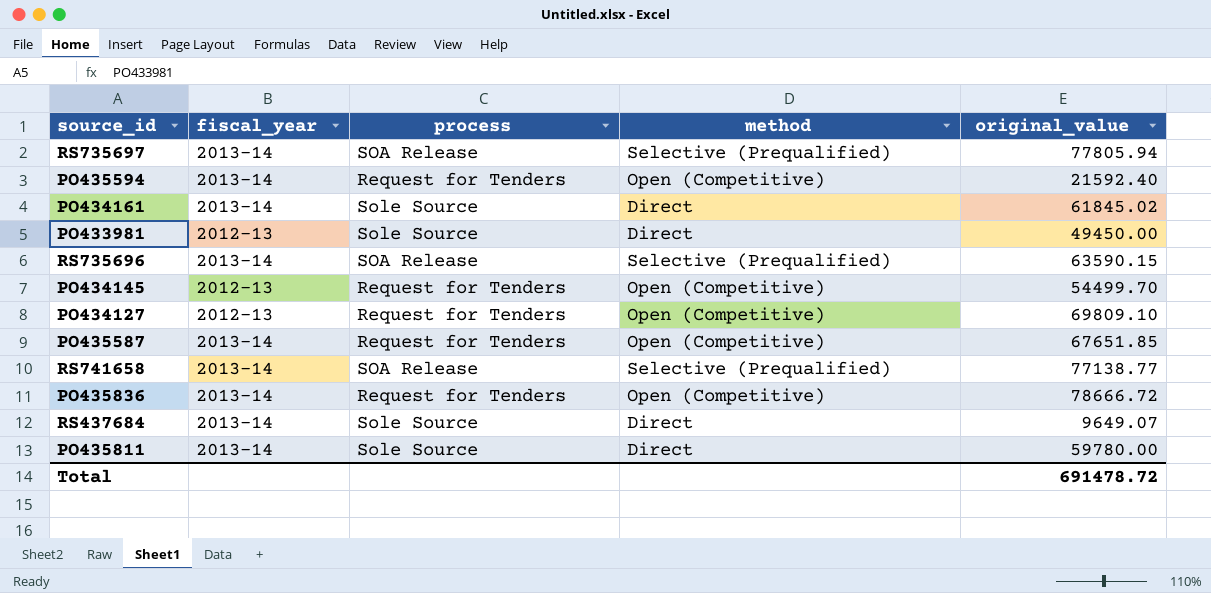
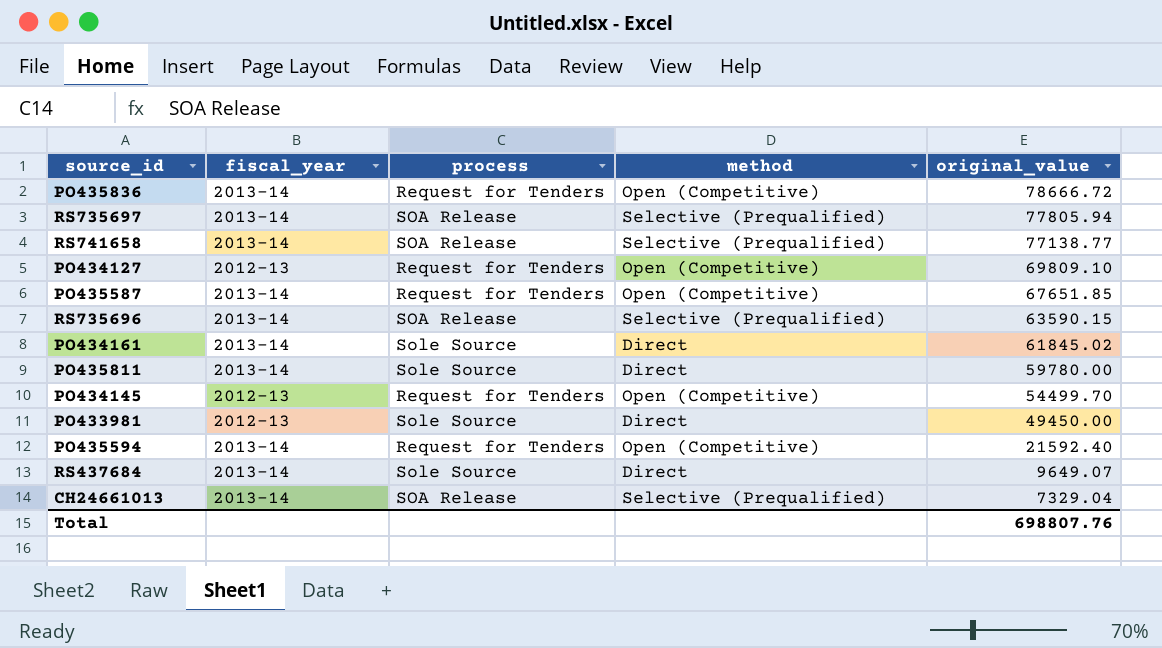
row order: none -> original_value descending
row CH24661013: none -> 2013-14 | SOA Release | Selective (Prequalified) | 7329.04
Total | original_value: 691478.72 -> 698807.76

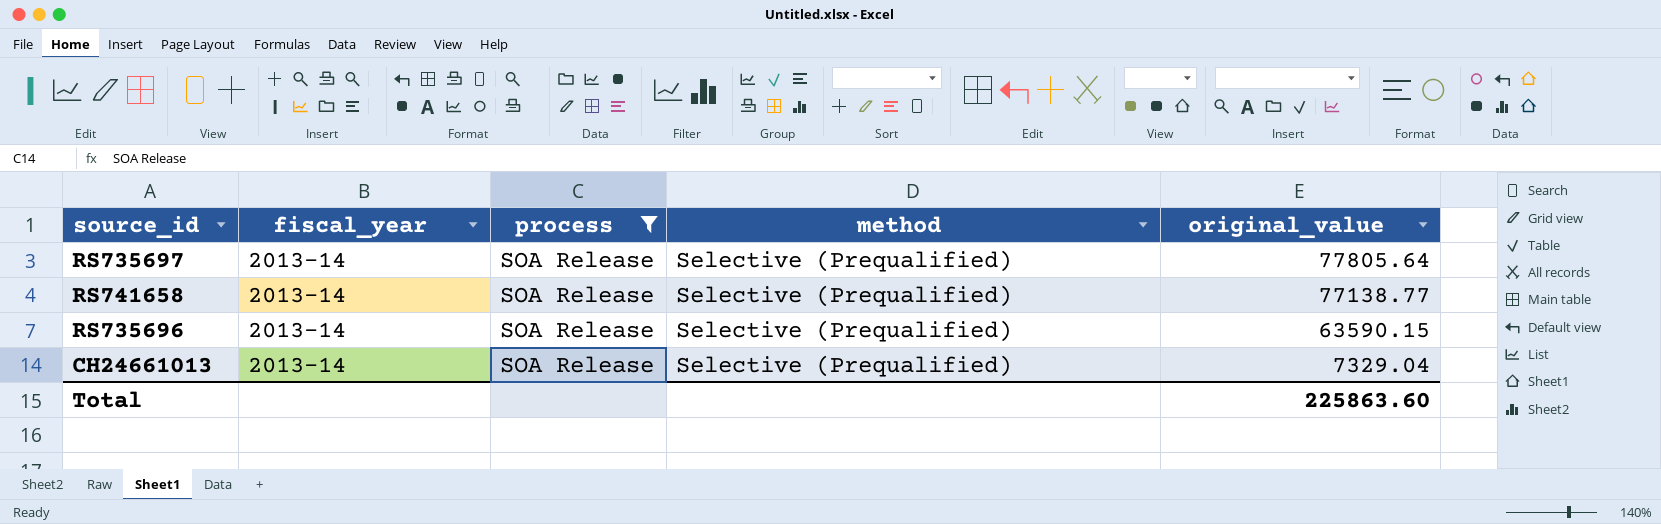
filter: none -> process = SOA Release
RS735697 | original_value: 77805.94 -> 77805.64
Total | original_value: 698807.76 -> 225863.60

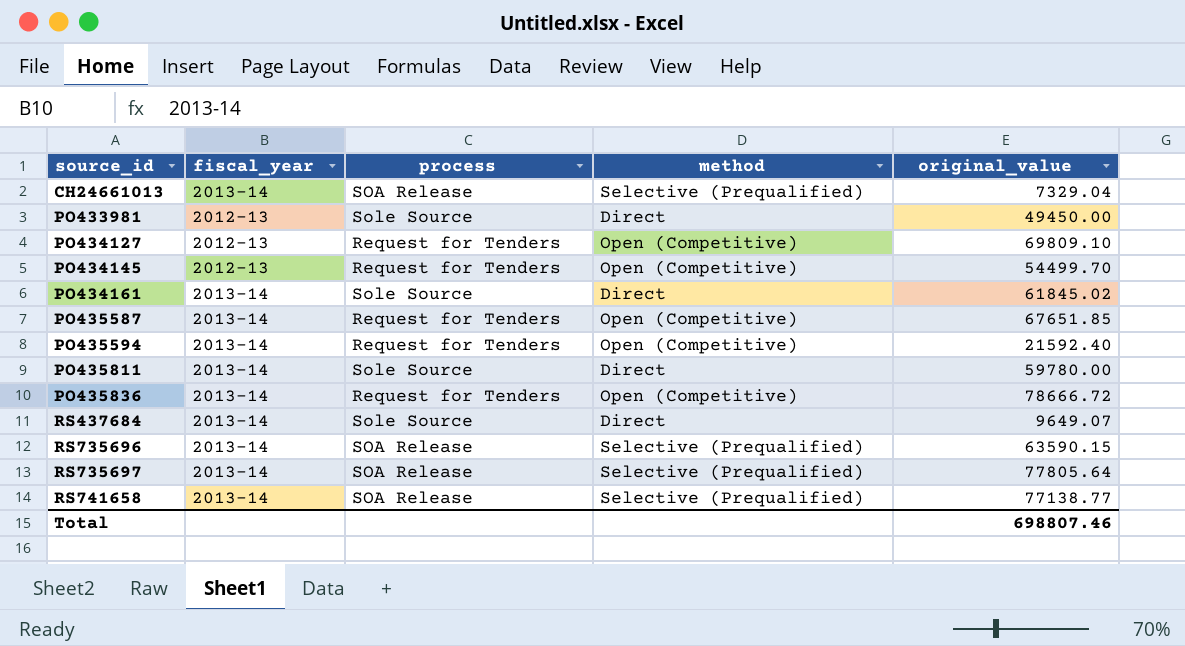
filter: process = SOA Release -> none
row order: original_value descending -> source_id ascending
Total | original_value: 225863.60 -> 698807.46

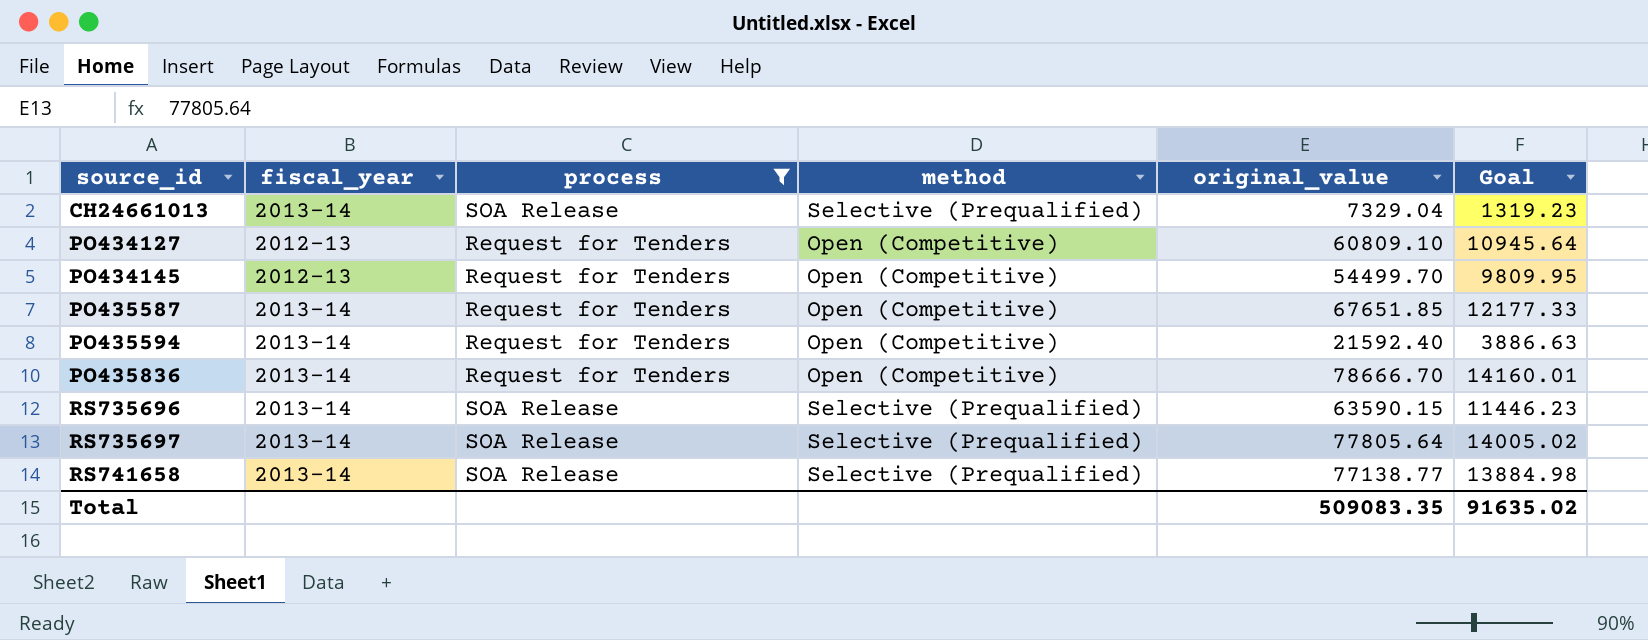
filter: none -> process != Sole Source
column Goal | formula: none -> [original_value] * 0.18
PO434127 | original_value: 69809.10 -> 60809.10
PO435836 | original_value: 78666.72 -> 78666.70
Total | original_value: 698807.46 -> 509083.35

